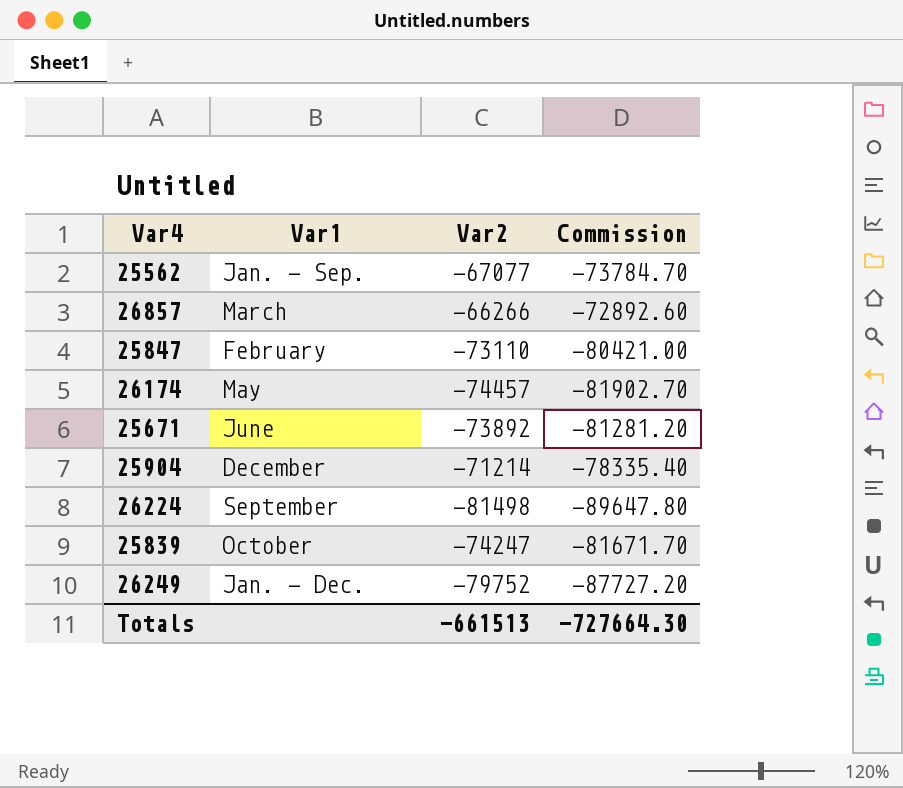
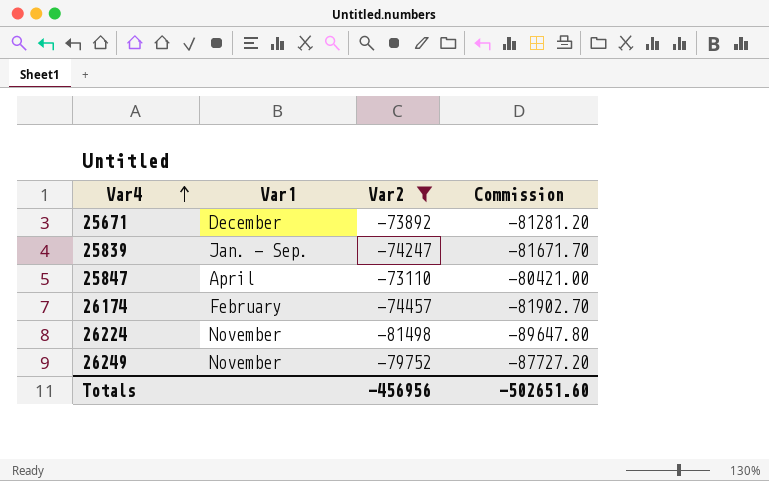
filter: none -> Var2 <= -73110
row order: none -> Var4 ascending
25671 | Var1: June -> December
25839 | Var1: October -> Jan. - Sep.
25847 | Var1: February -> April
26174 | Var1: May -> February
26224 | Var1: September -> November
26249 | Var1: Jan. - Dec. -> November
Totals | Var2: -661513 -> -456956
Totals | Commission: -727664.30 -> -502651.60

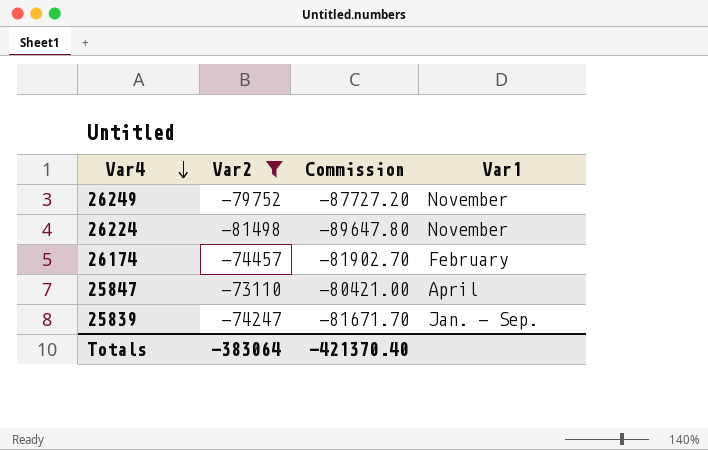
row order: Var4 ascending -> Var4 descending
column Var1 | position: 2 -> 4
row 25671: December | -73892 | -81281.20 -> none
Totals | Var2: -456956 -> -383064
Totals | Commission: -502651.60 -> -421370.40

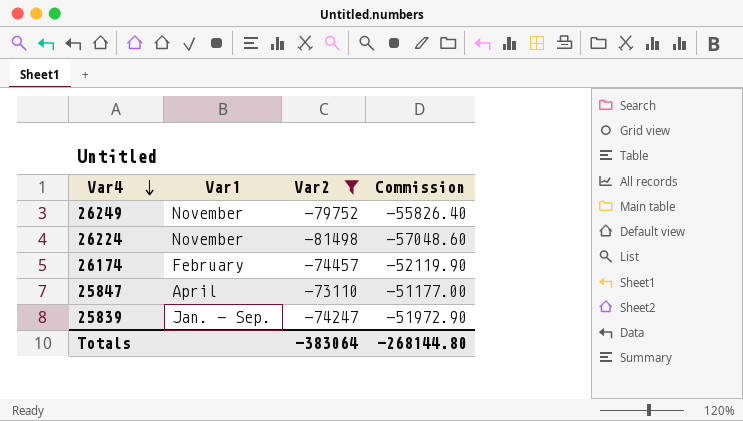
column Var1 | position: 4 -> 2
column Commission | formula: [Var2] * 1.1 -> [Var2] * 0.7
Totals | Commission: -421370.40 -> -268144.80

